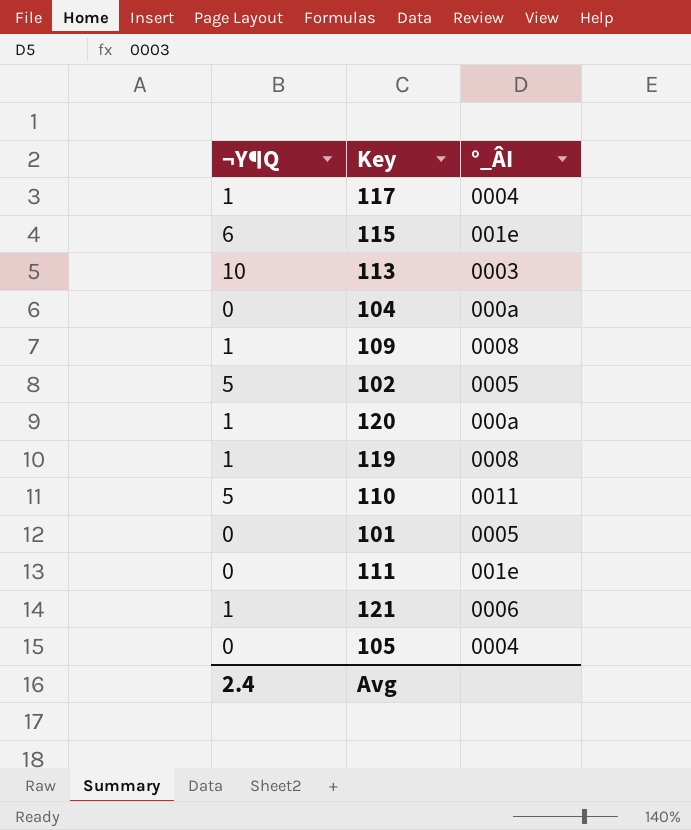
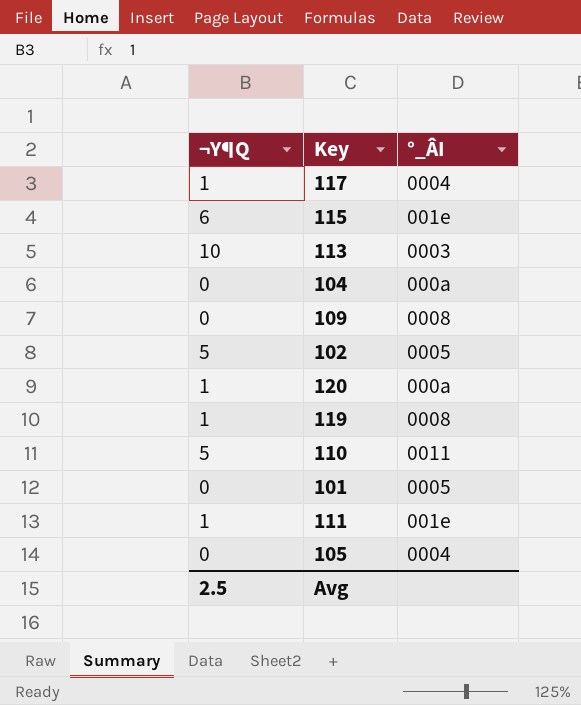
row 121: 1 | 0006 -> none
109 | ¬Y¶Q: 1 -> 0
111 | ¬Y¶Q: 0 -> 1
Avg | ¬Y¶Q: 2.4 -> 2.5

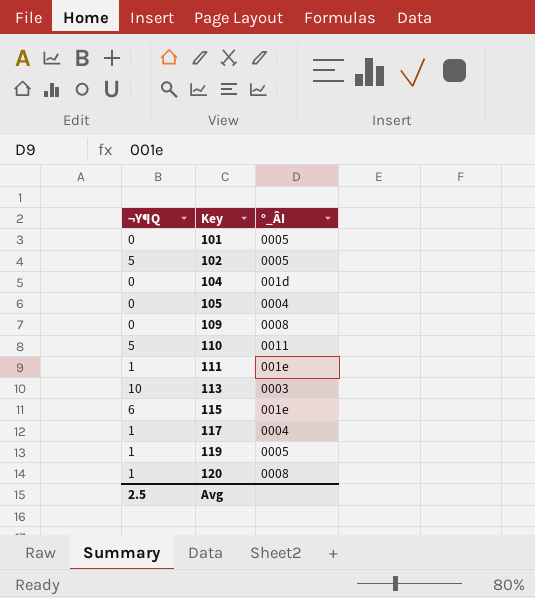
row order: none -> Key ascending
104 | °_ÂI: 000a -> 001d
119 | °_ÂI: 0008 -> 0005
120 | °_ÂI: 000a -> 0008

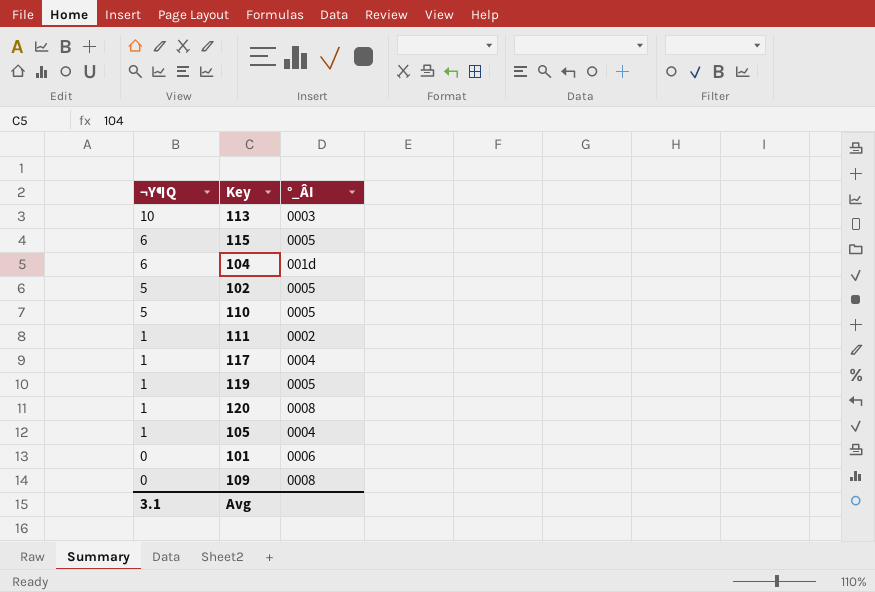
row order: Key ascending -> ¬Y¶Q descending
115 | °_ÂI: 001e -> 0005
104 | ¬Y¶Q: 0 -> 6
110 | °_ÂI: 0011 -> 0005
111 | °_ÂI: 001e -> 0002
105 | ¬Y¶Q: 0 -> 1
101 | °_ÂI: 0005 -> 0006
Avg | ¬Y¶Q: 2.5 -> 3.1

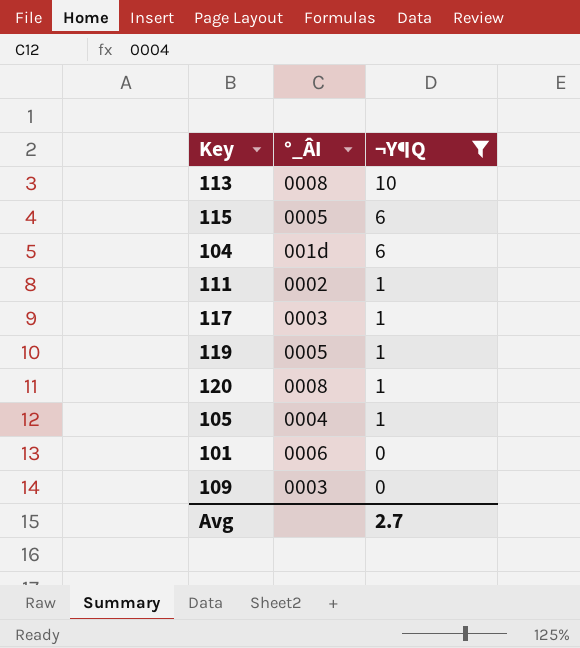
filter: none -> ¬Y¶Q != 5
column ¬Y¶Q | position: 1 -> 3
113 | °_ÂI: 0003 -> 0008
117 | °_ÂI: 0004 -> 0003
109 | °_ÂI: 0008 -> 0003
Avg | ¬Y¶Q: 3.1 -> 2.7

